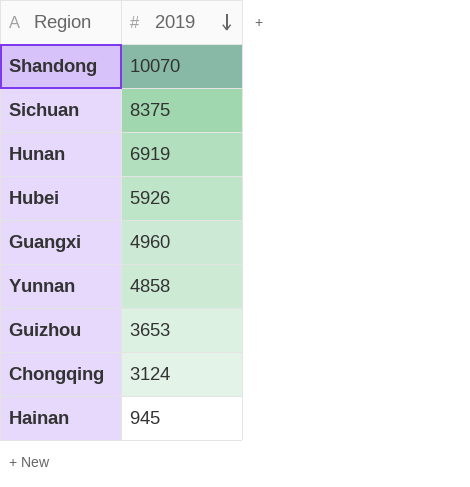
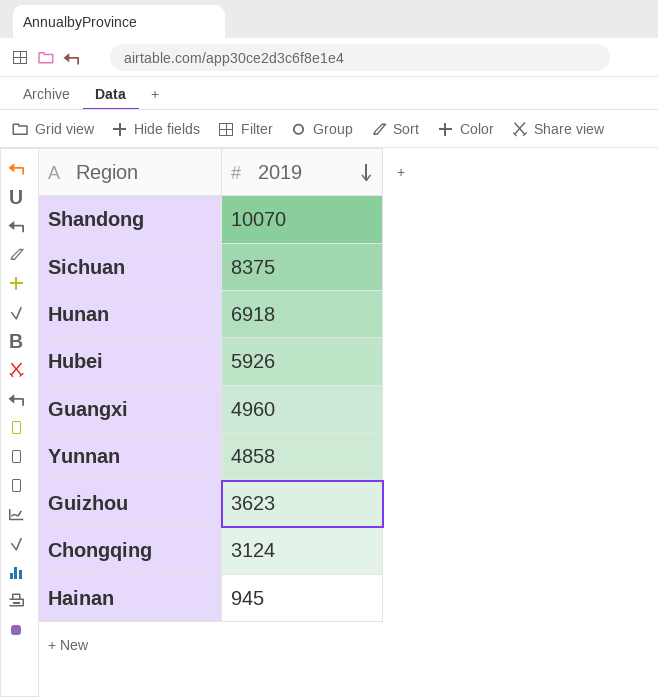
Hunan | 2019: 6919 -> 6918
Guizhou | 2019: 3653 -> 3623

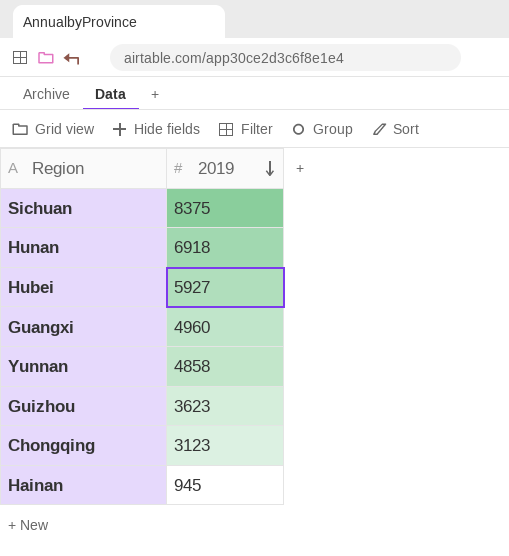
row Shandong: 10070 -> none
Hubei | 2019: 5926 -> 5927
Chongqing | 2019: 3124 -> 3123

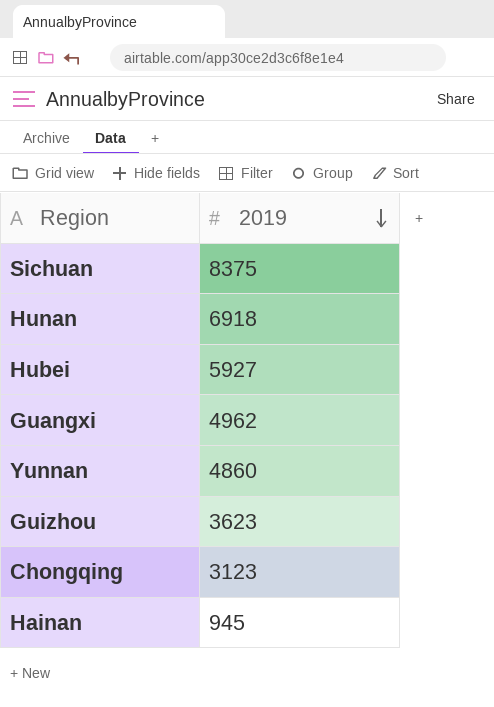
Guangxi | 2019: 4960 -> 4962
Yunnan | 2019: 4858 -> 4860

